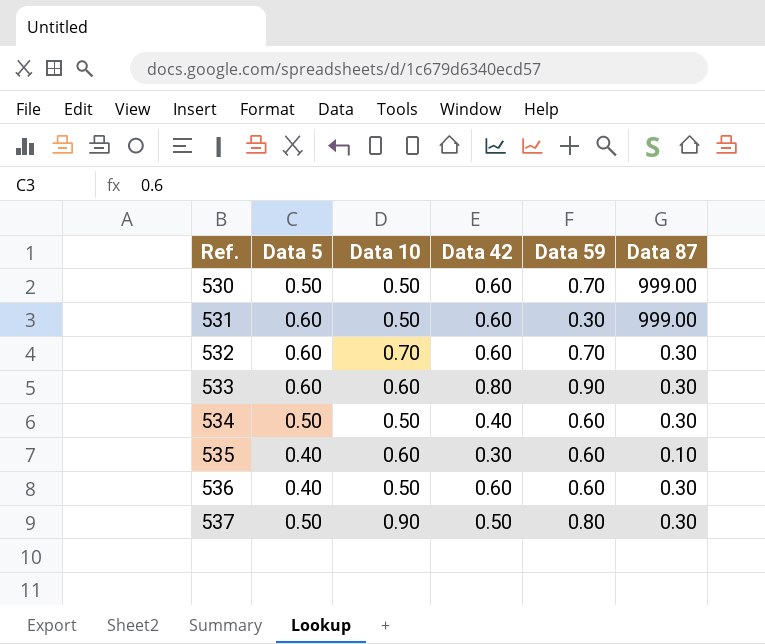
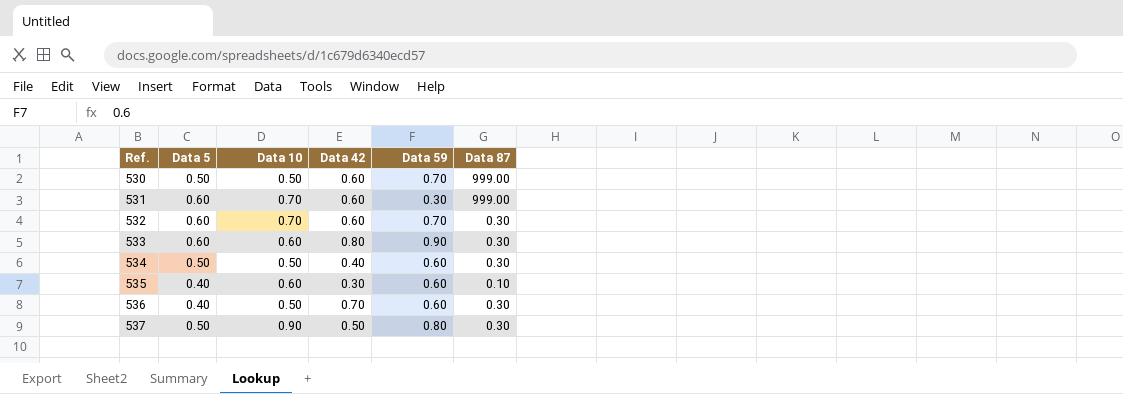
531 | Data 10: 0.50 -> 0.70
536 | Data 42: 0.60 -> 0.70

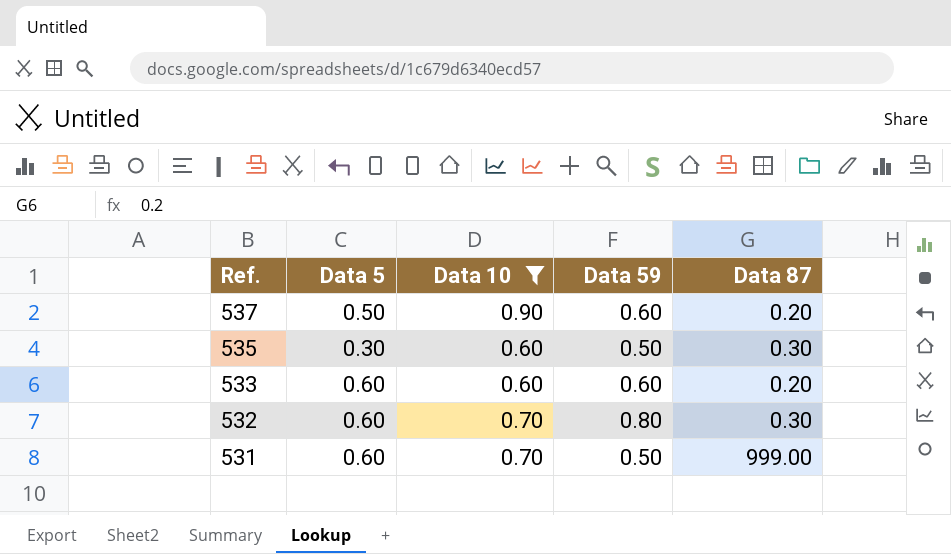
filter: none -> Data 10 != 0.50
row order: Ref. ascending -> Ref. descending
column Data 42 | position: 4 -> none
537 | Data 59: 0.80 -> 0.60
537 | Data 87: 0.30 -> 0.20
535 | Data 5: 0.40 -> 0.30
535 | Data 59: 0.60 -> 0.50
535 | Data 87: 0.10 -> 0.30
533 | Data 59: 0.90 -> 0.60
533 | Data 87: 0.30 -> 0.20
532 | Data 59: 0.70 -> 0.80
531 | Data 59: 0.30 -> 0.50

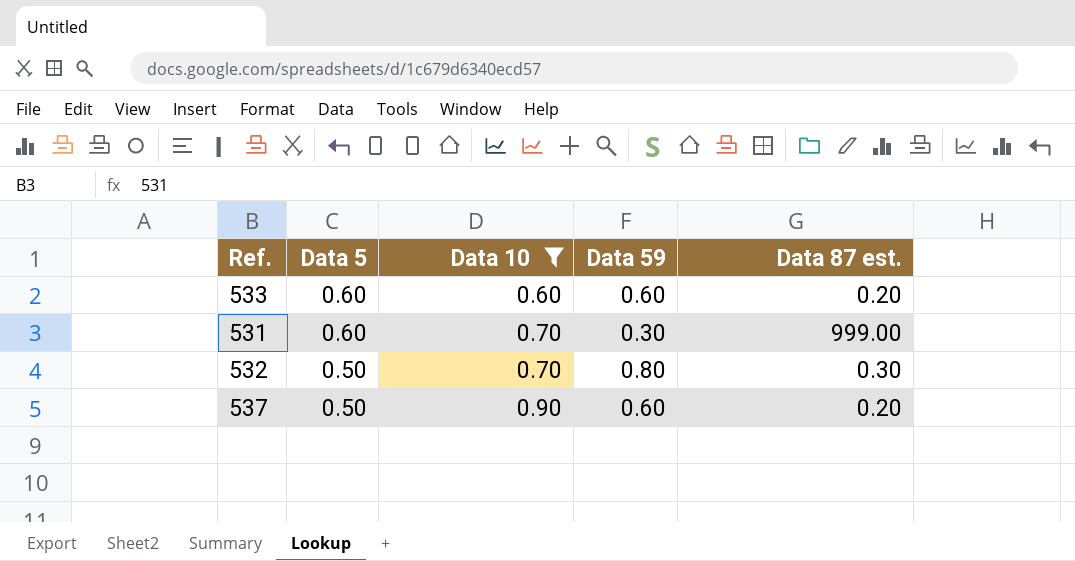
row order: Ref. descending -> Data 5 descending
column name: Data 87 -> Data 87 est.
row 535: 0.30 | 0.60 | 0.50 | 0.30 -> none
531 | Data 59: 0.50 -> 0.30
532 | Data 5: 0.60 -> 0.50

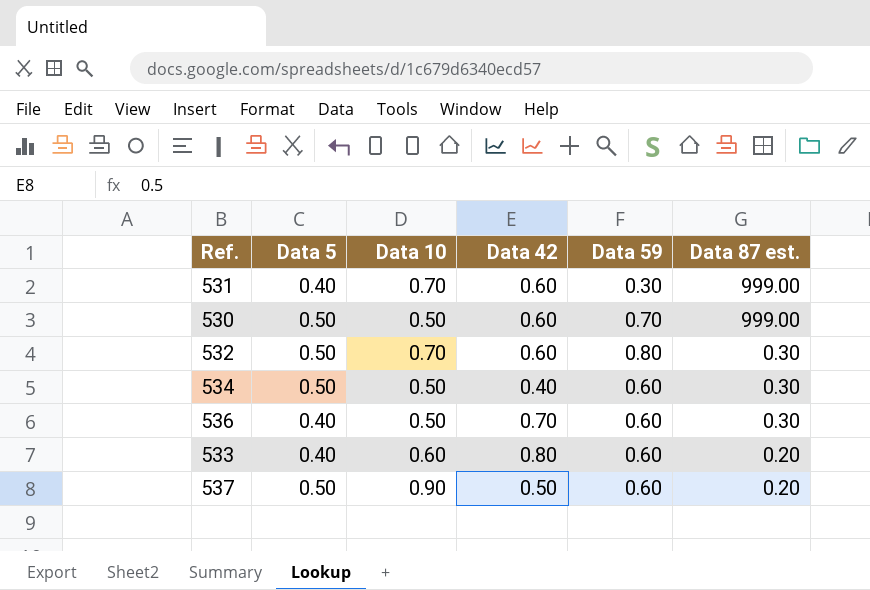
filter: Data 10 != 0.50 -> none
row order: Data 5 descending -> Data 87 est. descending
column Data 42 | position: none -> 4
531 | Data 5: 0.60 -> 0.40
533 | Data 5: 0.60 -> 0.40

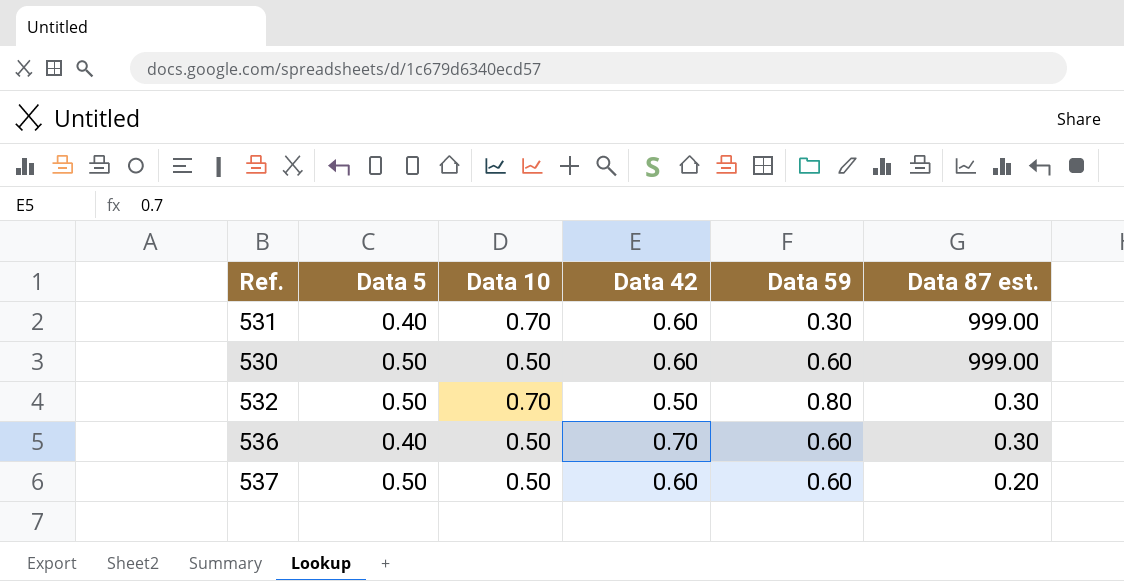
row 534: 0.50 | 0.50 | 0.40 | 0.60 | 0.30 -> none
row 533: 0.40 | 0.60 | 0.80 | 0.60 | 0.20 -> none
530 | Data 59: 0.70 -> 0.60
532 | Data 42: 0.60 -> 0.50
537 | Data 10: 0.90 -> 0.50
537 | Data 42: 0.50 -> 0.60

